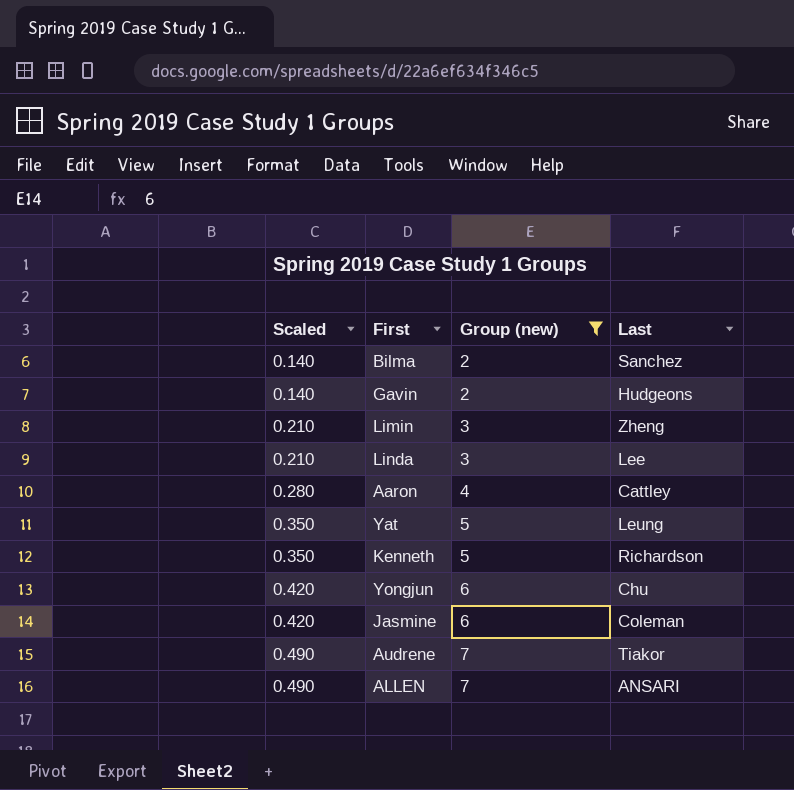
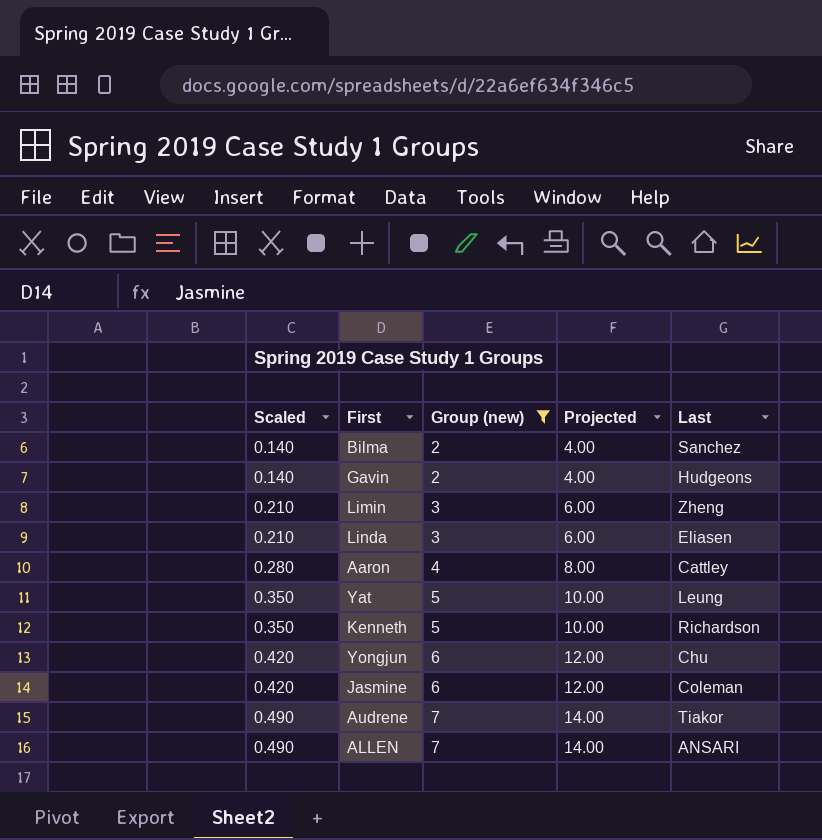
column Projected | formula: none -> [Group (new)] * 2
Linda | Last: Lee -> Eliasen

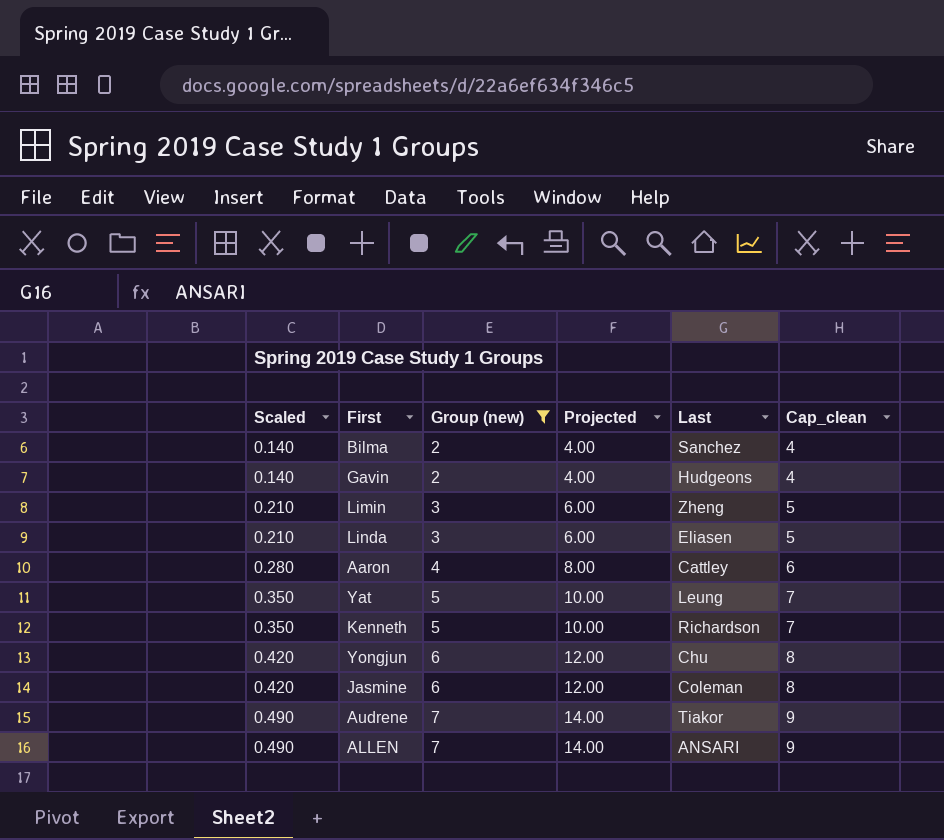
column Cap_clean | formula: none -> [Group (new)] + 2

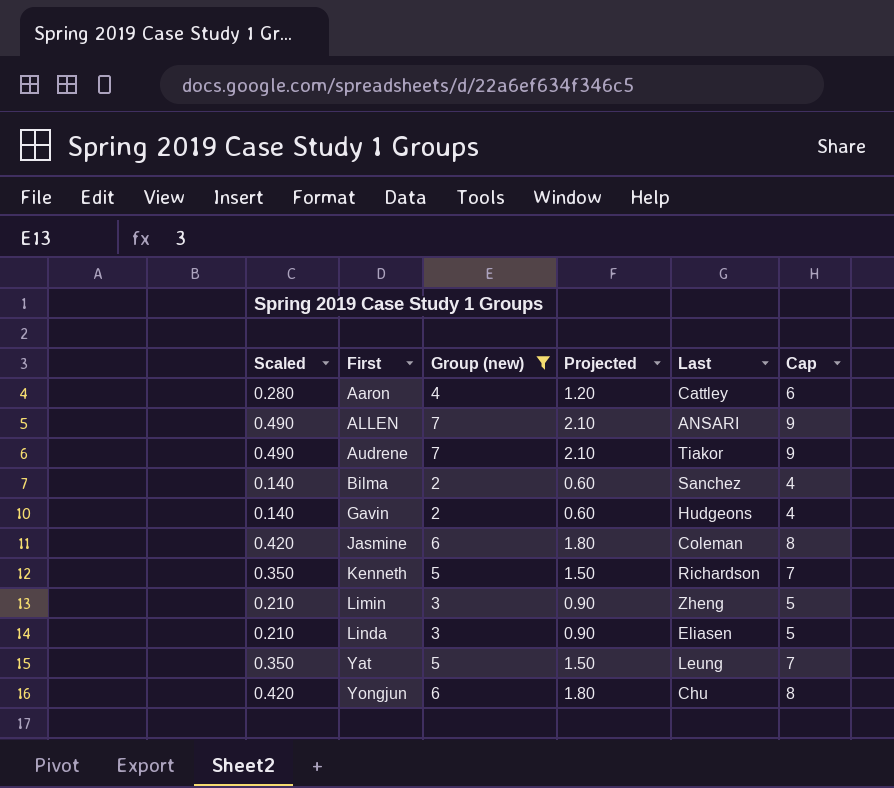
row order: Scaled ascending -> First ascending
column Projected | formula: [Group (new)] * 2 -> [Group (new)] * 0.3
column name: Cap_clean -> Cap

